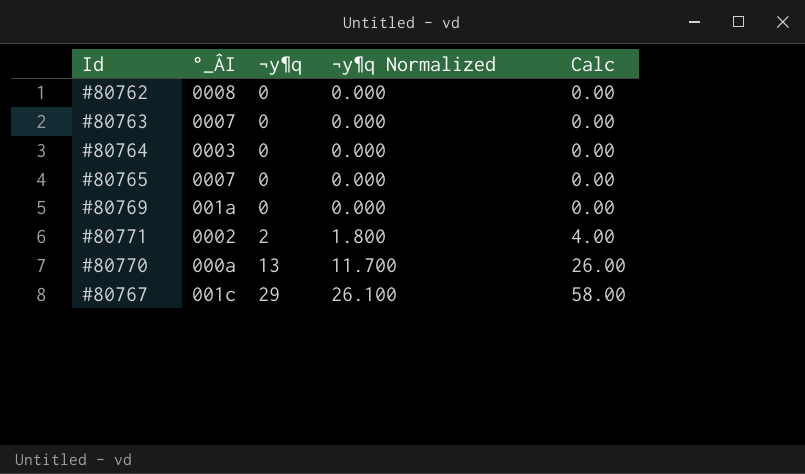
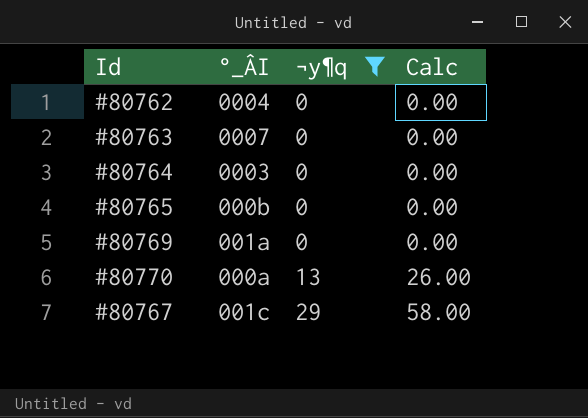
filter: none -> ¬y¶q != 2
column ¬y¶q Normalized | formula: [¬y¶q] * 0.9 -> none
#80762 | °_ÂI: 0008 -> 0004
#80765 | °_ÂI: 0007 -> 000b

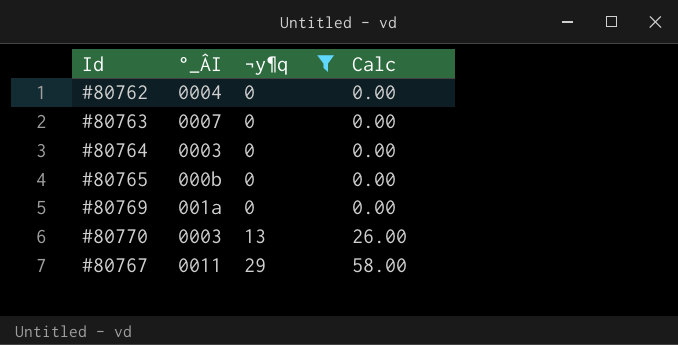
#80770 | °_ÂI: 000a -> 0003
#80767 | °_ÂI: 001c -> 0011

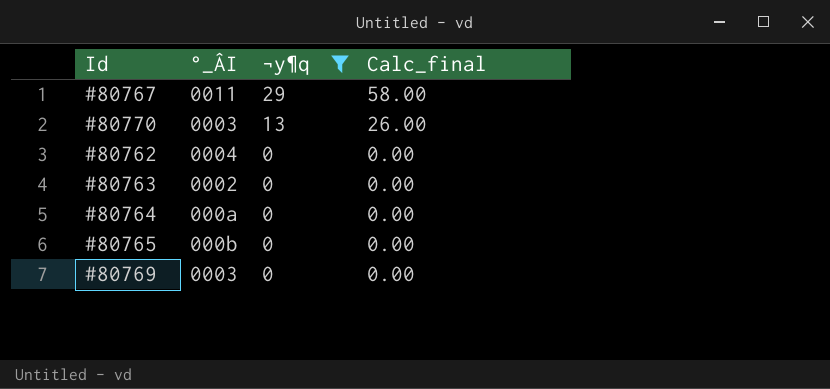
row order: ¬y¶q ascending -> ¬y¶q descending
column name: Calc -> Calc_final
#80763 | °_ÂI: 0007 -> 0002
#80764 | °_ÂI: 0003 -> 000a
#80769 | °_ÂI: 001a -> 0003

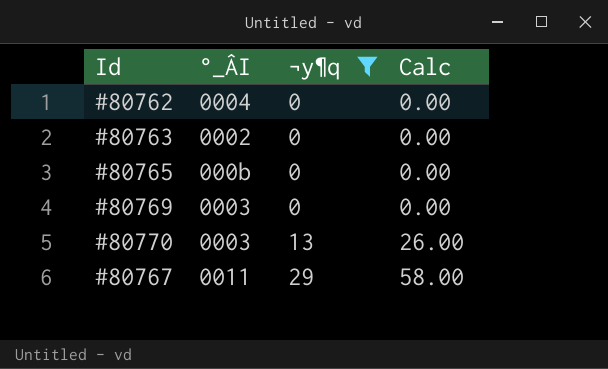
row order: ¬y¶q descending -> ¬y¶q ascending
column name: Calc_final -> Calc
row #80764: 000a | 0 | 0.00 -> none

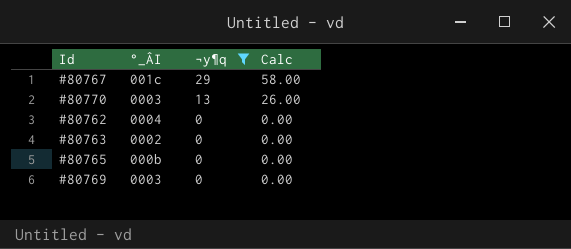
row order: ¬y¶q ascending -> ¬y¶q descending
#80767 | °_ÂI: 0011 -> 001c

